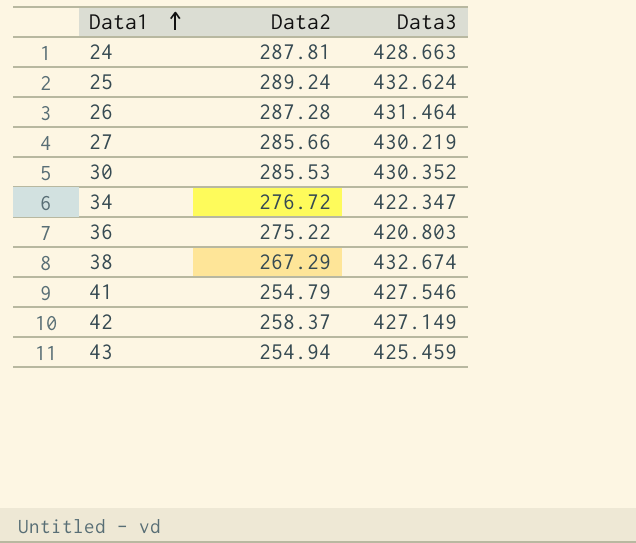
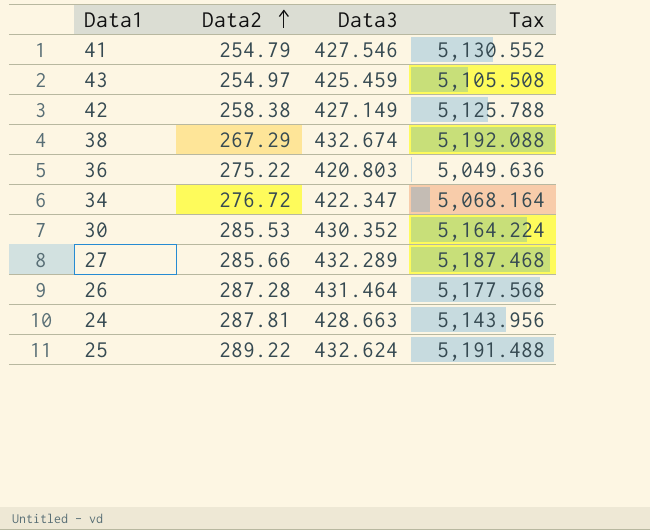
row order: Data1 ascending -> Data2 ascending
column Tax | formula: none -> [Data3] * 12
43 | Data2: 254.94 -> 254.97
42 | Data2: 258.37 -> 258.38
27 | Data3: 430.219 -> 432.289
25 | Data2: 289.24 -> 289.22

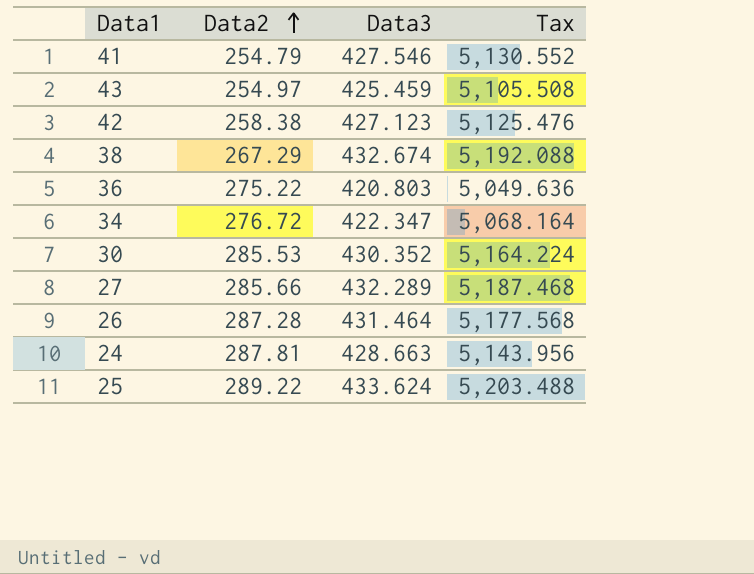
42 | Data3: 427.149 -> 427.123
42 | Tax: 5,125.788 -> 5,125.476
25 | Data3: 432.624 -> 433.624
25 | Tax: 5,191.488 -> 5,203.488

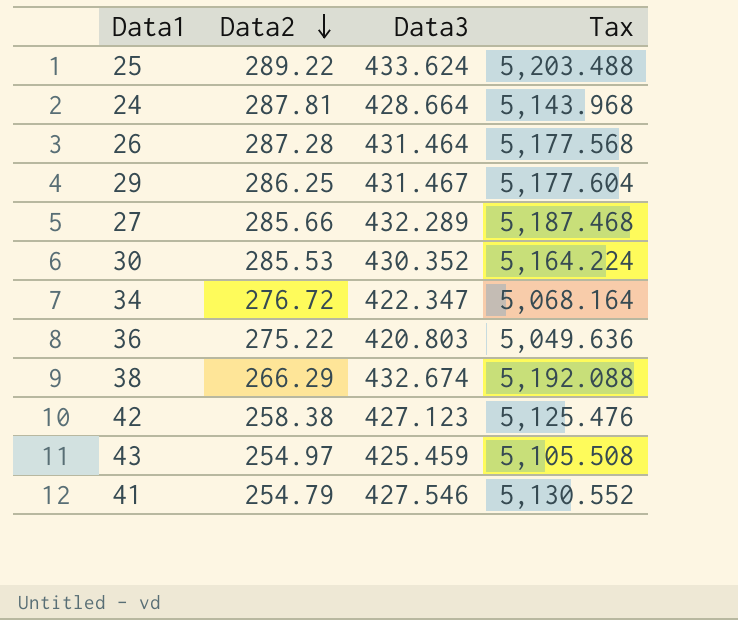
row order: Data2 ascending -> Data2 descending
24 | Data3: 428.663 -> 428.664
24 | Tax: 5,143.956 -> 5,143.968
row 29: none -> 286.25 | 431.467 | 5,177.604
38 | Data2: 267.29 -> 266.29

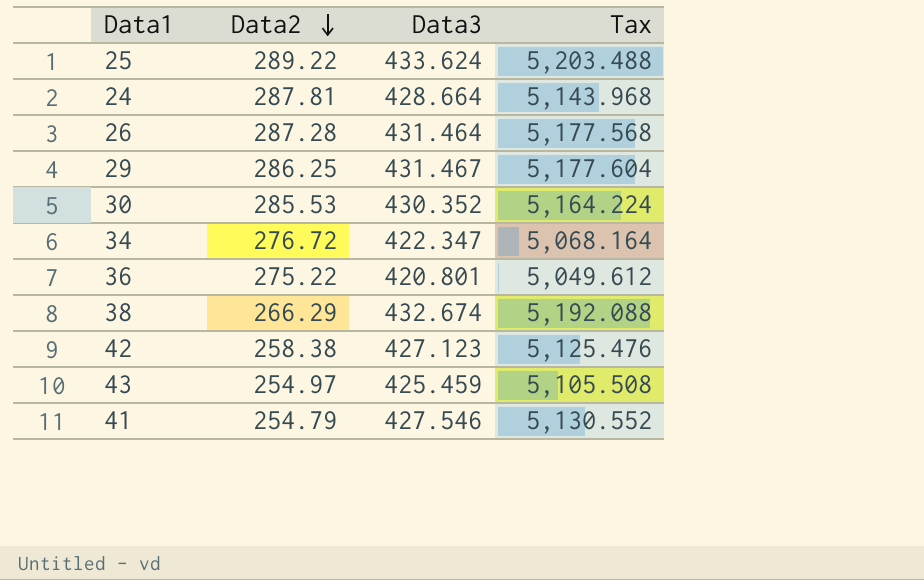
row 27: 285.66 | 432.289 | 5,187.468 -> none
36 | Data3: 420.803 -> 420.801
36 | Tax: 5,049.636 -> 5,049.612

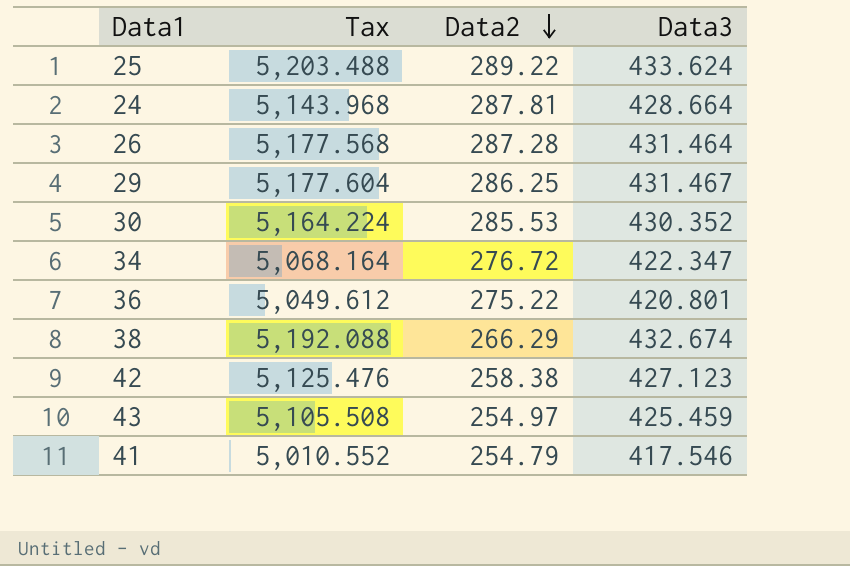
column Tax | position: 4 -> 2
41 | Tax: 5,130.552 -> 5,010.552
41 | Data3: 427.546 -> 417.546

